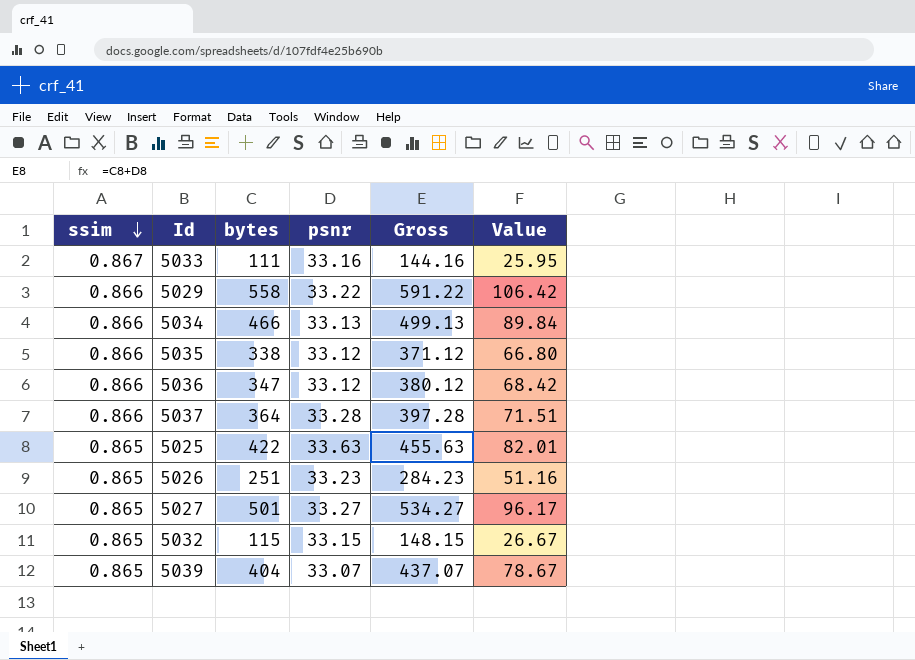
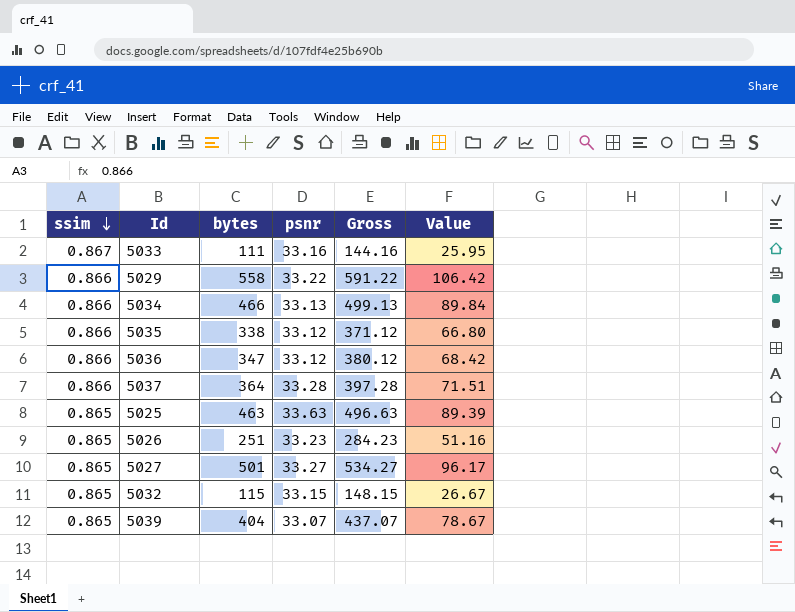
5025 | bytes: 422 -> 463
5025 | Gross: 455.63 -> 496.63
5025 | Value: 82.01 -> 89.39

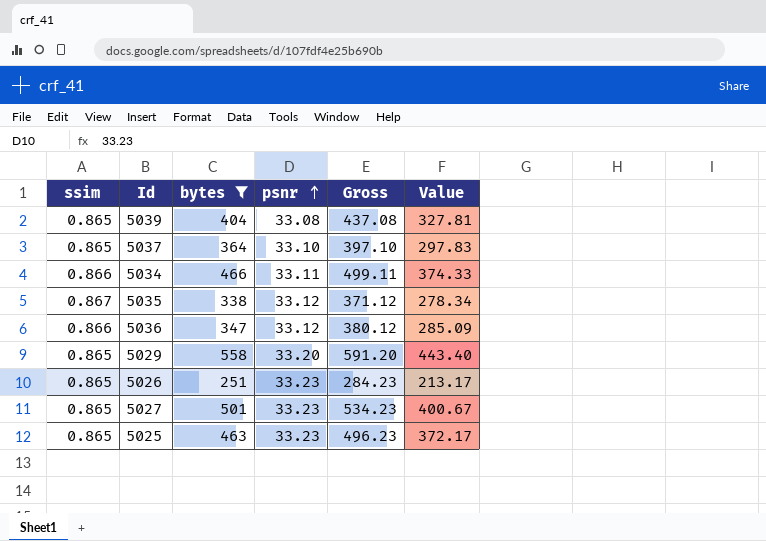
filter: none -> bytes >= 251
row order: ssim descending -> psnr ascending
column Value | formula: [Gross] * 0.18 -> [Gross] * 0.75
5039 | psnr: 33.07 -> 33.08
5039 | Gross: 437.07 -> 437.08
5037 | ssim: 0.866 -> 0.865
5037 | psnr: 33.28 -> 33.10
5037 | Gross: 397.28 -> 397.10
5034 | psnr: 33.13 -> 33.11
5034 | Gross: 499.13 -> 499.11
5035 | ssim: 0.866 -> 0.867
5029 | ssim: 0.866 -> 0.865
5029 | psnr: 33.22 -> 33.20
5029 | Gross: 591.22 -> 591.20
5027 | psnr: 33.27 -> 33.23
5027 | Gross: 534.27 -> 534.23
5025 | psnr: 33.63 -> 33.23
5025 | Gross: 496.63 -> 496.23

